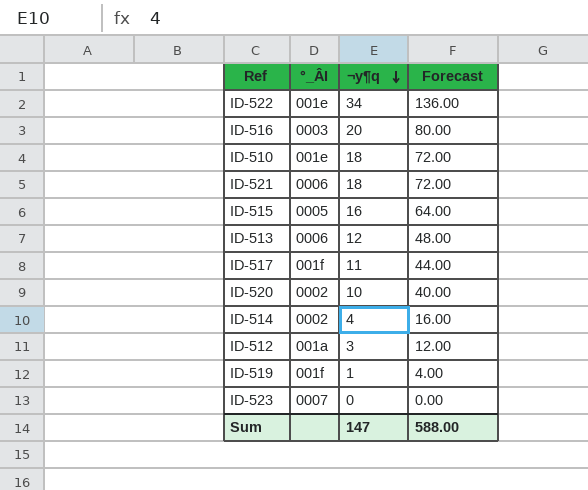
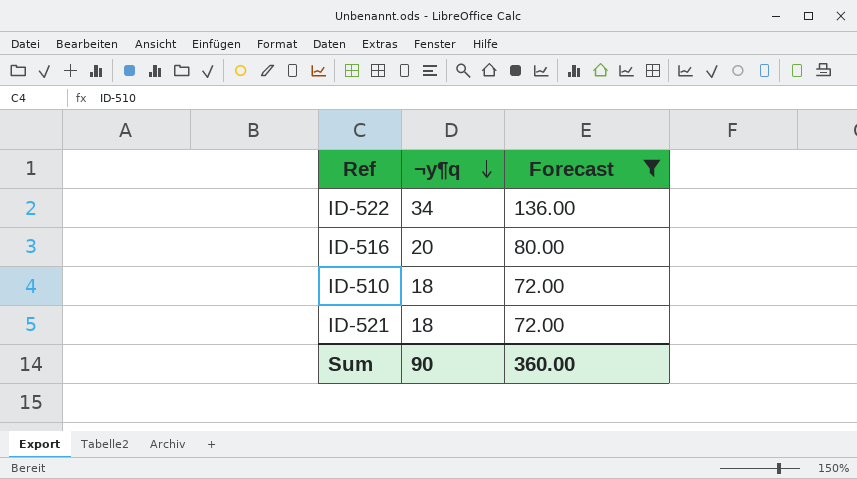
filter: none -> Forecast >= 72.00
column °_ÂI | position: 2 -> none
Sum | ¬y¶q: 147 -> 90
Sum | Forecast: 588.00 -> 360.00

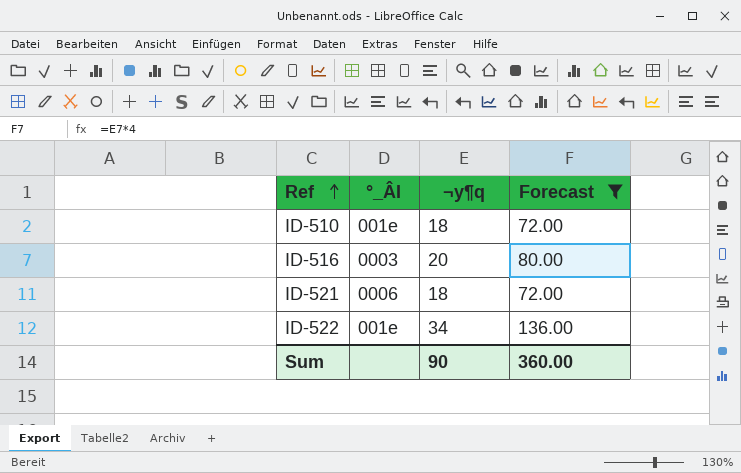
row order: ¬y¶q descending -> Ref ascending
column °_ÂI | position: none -> 2

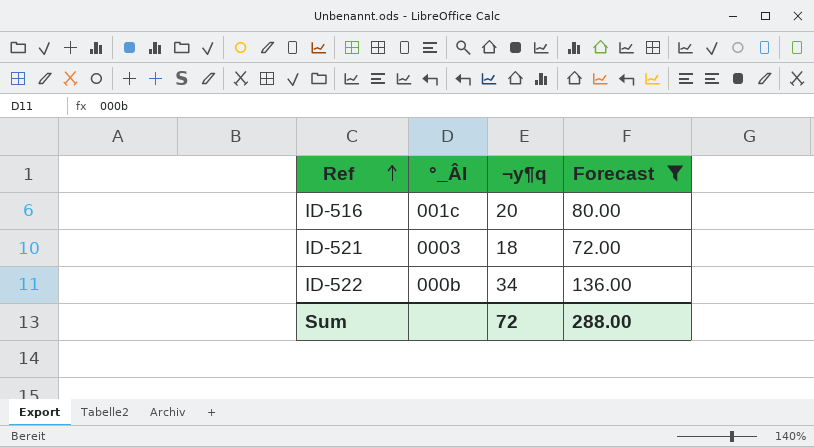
row ID-510: 001e | 18 | 72.00 -> none
ID-516 | °_ÂI: 0003 -> 001c
ID-521 | °_ÂI: 0006 -> 0003
ID-522 | °_ÂI: 001e -> 000b
Sum | ¬y¶q: 90 -> 72
Sum | Forecast: 360.00 -> 288.00

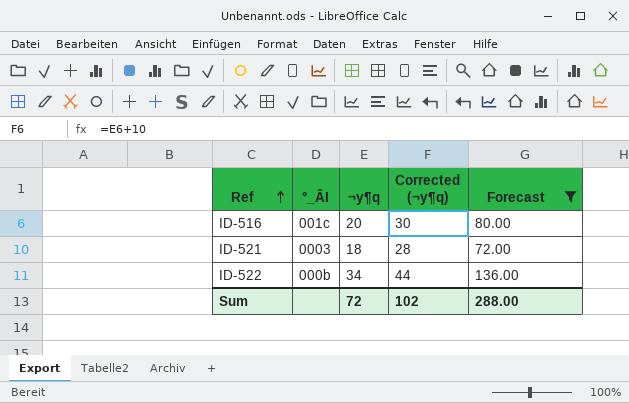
column Corrected (¬y¶q) | formula: none -> [¬y¶q] + 10

